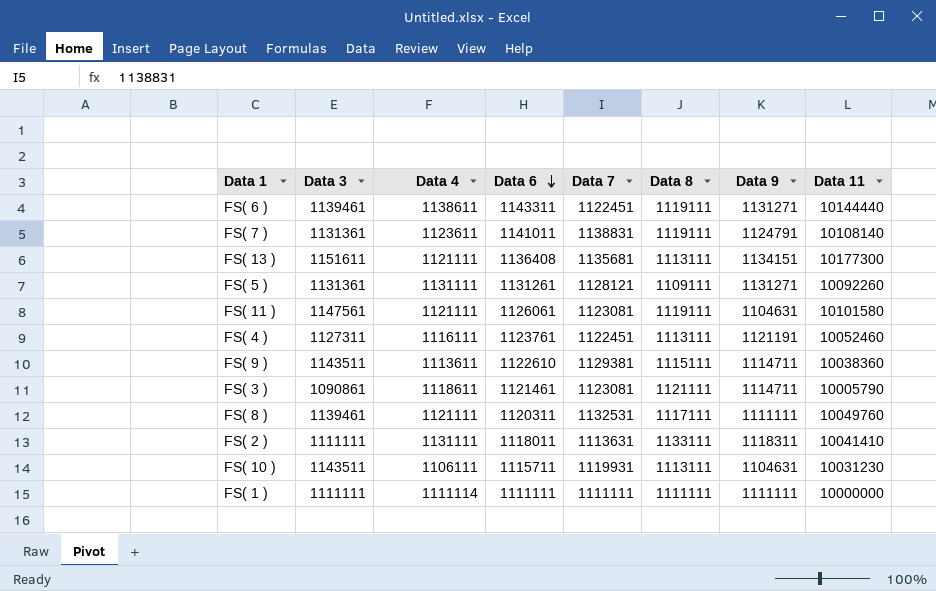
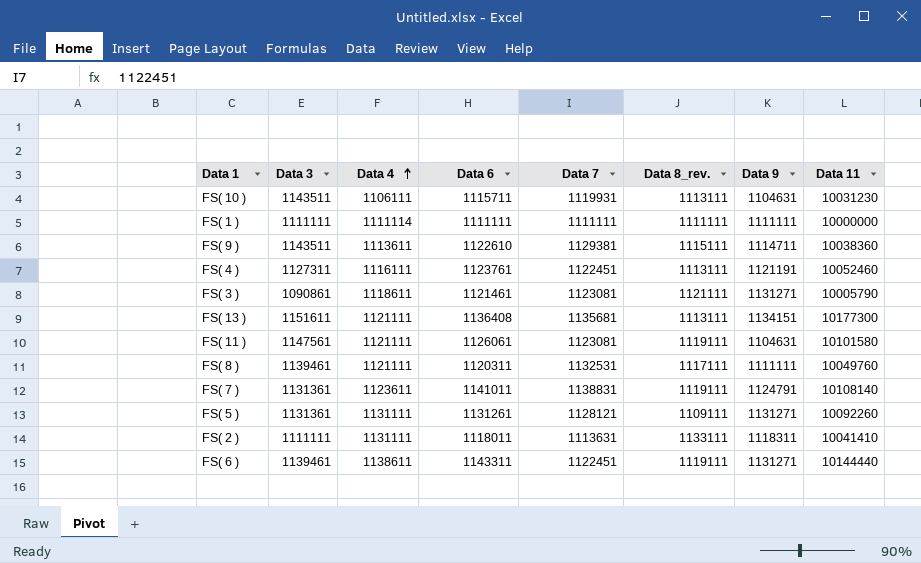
row order: Data 6 descending -> Data 4 ascending
column name: Data 8 -> Data 8_rev.
FS( 3 ) | Data 9: 1114711 -> 1131271

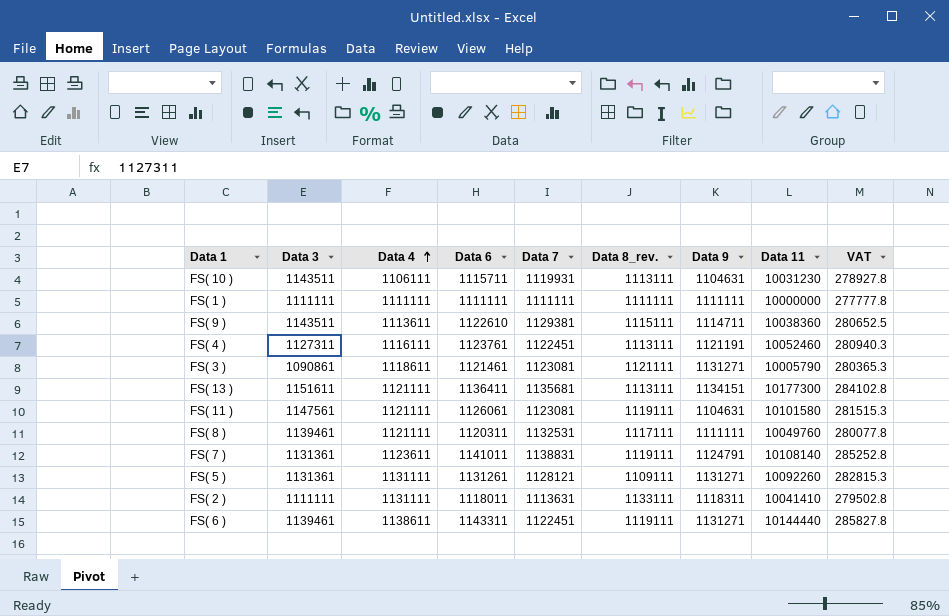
column VAT | formula: none -> [Data 6] * 0.25
FS( 1 ) | Data 4: 1111114 -> 1111111
FS( 13 ) | Data 6: 1136408 -> 1136411

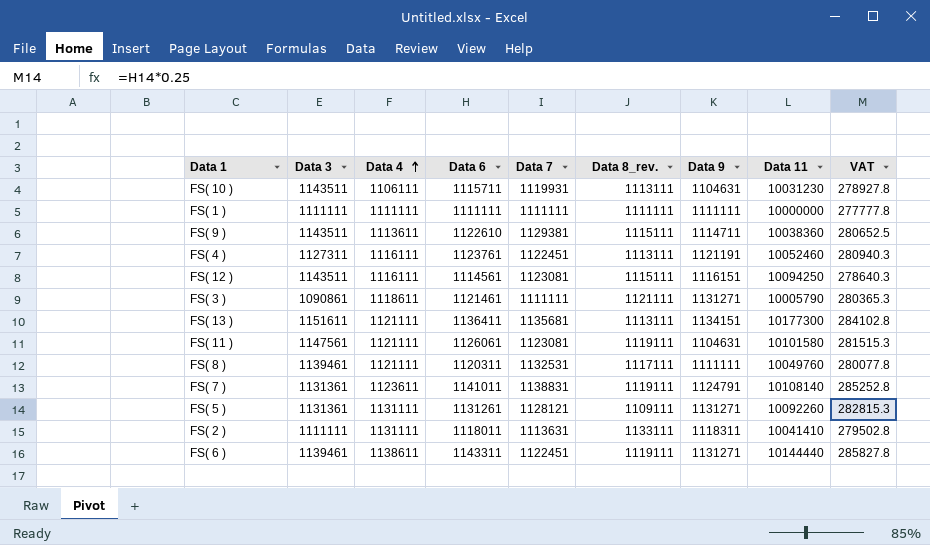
row FS( 12 ): none -> 1143511 | 1116111 | 1114561 | 1123081 | 1115111 | 1116151 | 10094250 | 278640.3
FS( 3 ) | Data 7: 1123081 -> 1111111

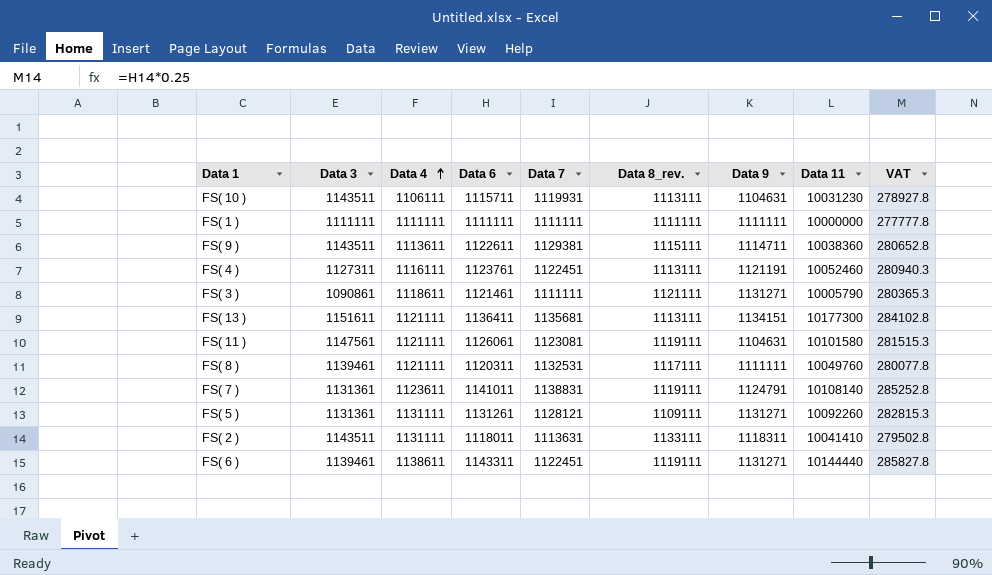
row FS( 12 ): 1143511 | 1116111 | 1114561 | 1123081 | 1115111 | 1116151 | 10094250 | 278640.3 -> none
FS( 9 ) | Data 6: 1122610 -> 1122611
FS( 9 ) | VAT: 280652.5 -> 280652.8
FS( 2 ) | Data 3: 1111111 -> 1143511

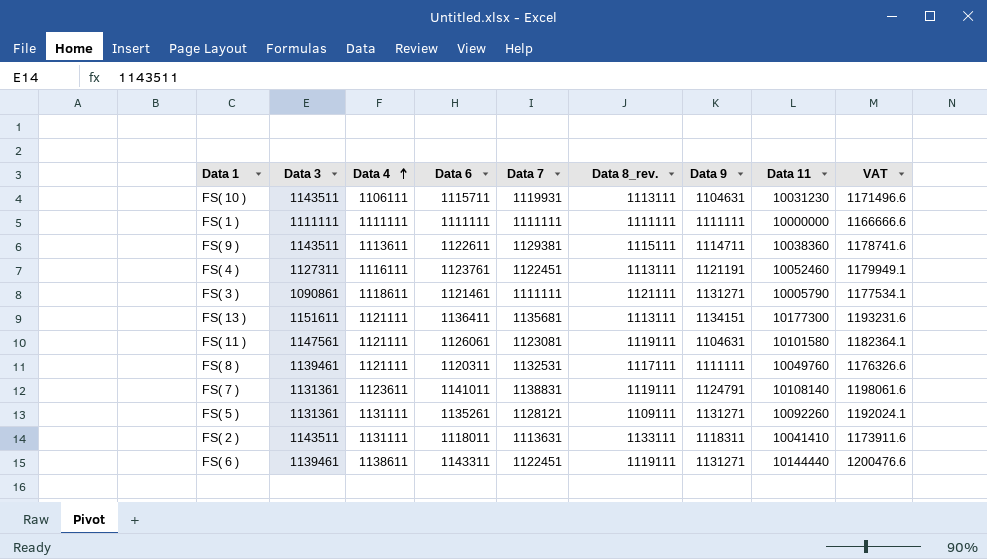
column VAT | formula: [Data 6] * 0.25 -> [Data 6] * 1.05
FS( 5 ) | Data 6: 1131261 -> 1135261

